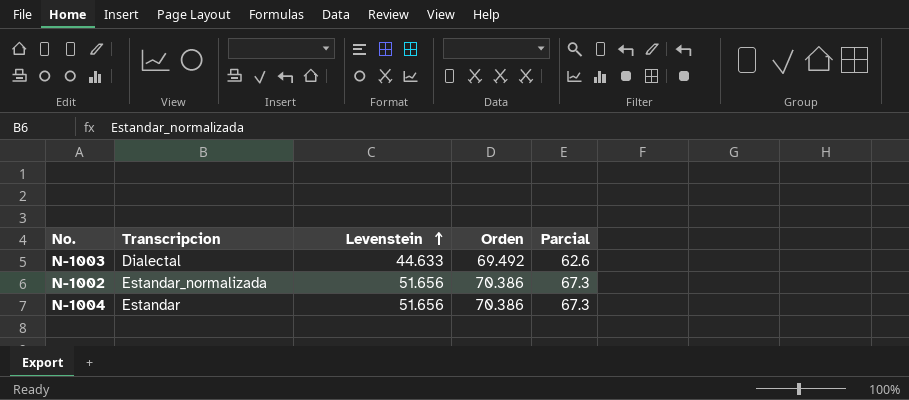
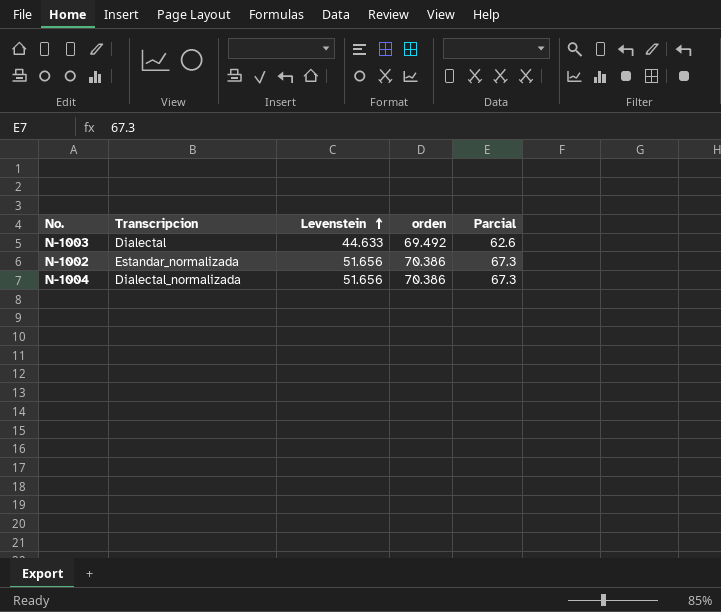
column name: Orden -> orden
N-1004 | Transcripcion: Estandar -> Dialectal_normalizada

